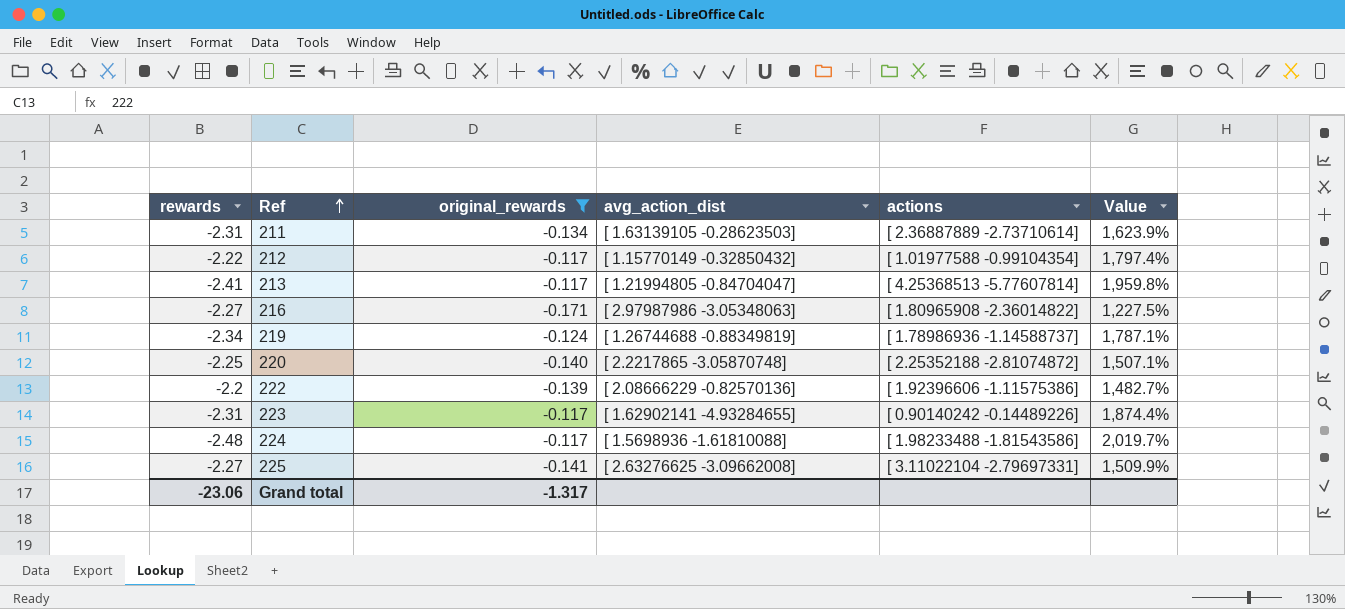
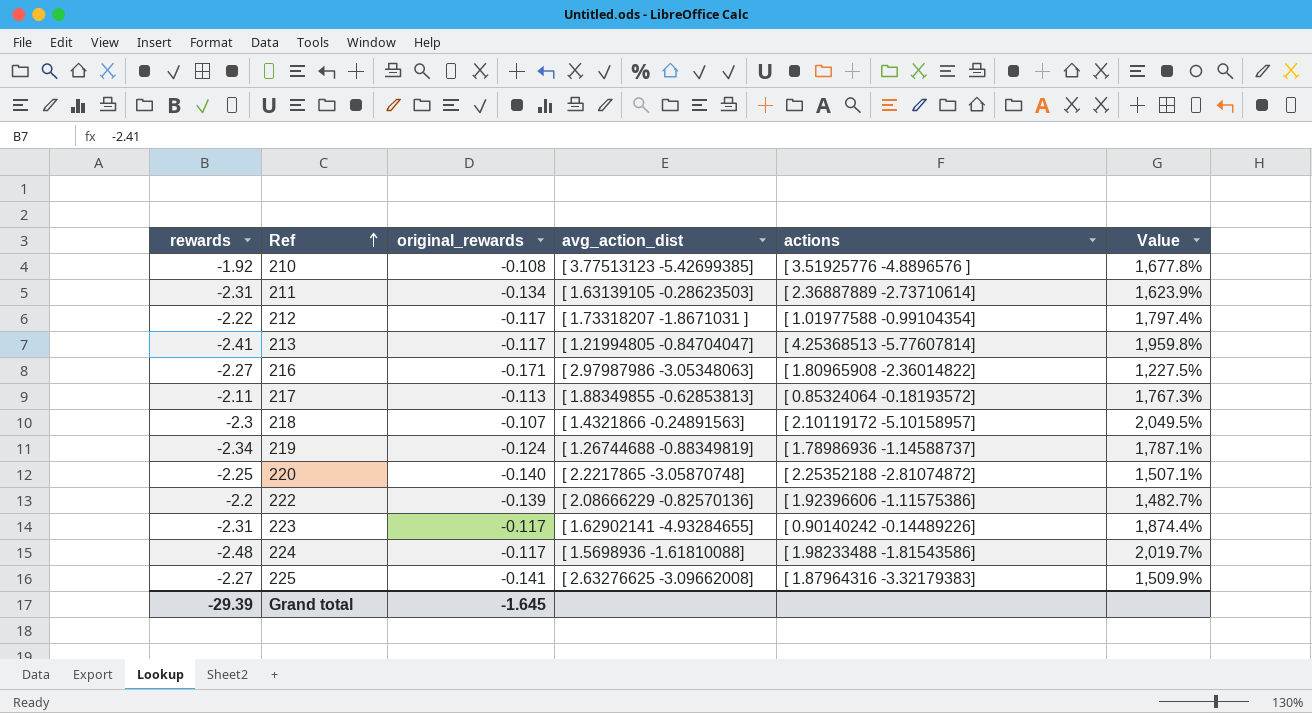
filter: original_rewards <= -0.117 -> none
212 | avg_action_dist: [ 1.15770149 -0.32850432] -> [ 1.73318207 -1.8671031 ]
225 | actions: [ 3.11022104 -2.79697331] -> [ 1.87964316 -3.32179383]
Grand total | rewards: -23.06 -> -29.39
Grand total | original_rewards: -1.317 -> -1.645

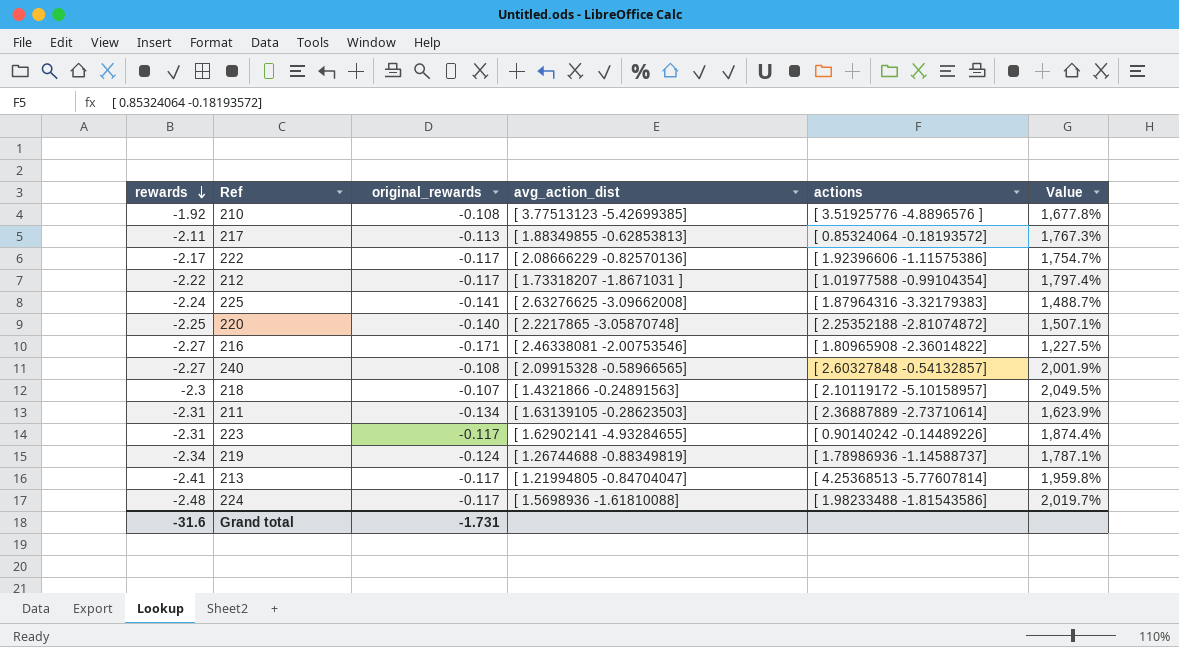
row order: Ref ascending -> rewards descending
222 | rewards: -2.2 -> -2.17
222 | original_rewards: -0.139 -> -0.117
222 | Value: 1,482.7% -> 1,754.7%
225 | rewards: -2.27 -> -2.24
225 | Value: 1,509.9% -> 1,488.7%
216 | avg_action_dist: [ 2.97987986 -3.05348063] -> [ 2.46338081 -2.00753546]
row 240: none -> -2.27 | -0.108 | [ 2.09915328 -0.58966565] | [ 2.60327848 -0.54132857] | 2,001.9%
Grand total | rewards: -29.39 -> -31.6
Grand total | original_rewards: -1.645 -> -1.731

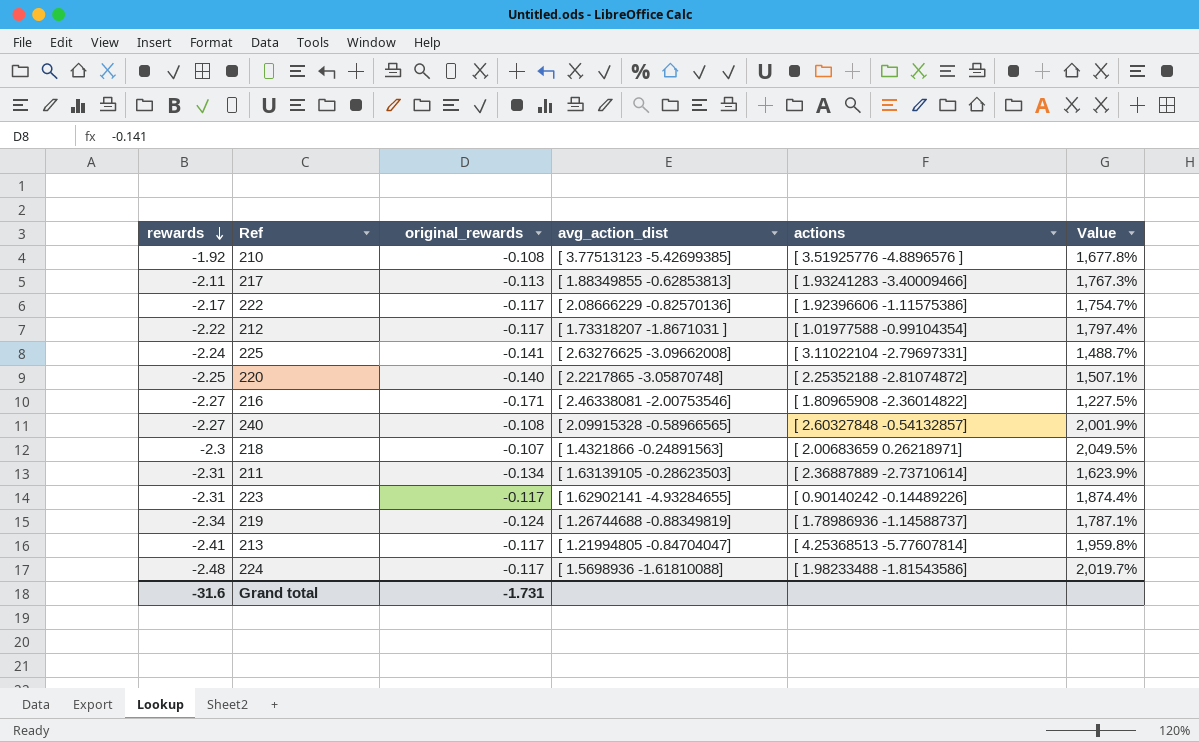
217 | actions: [ 0.85324064 -0.18193572] -> [ 1.93241283 -3.40009466]
225 | actions: [ 1.87964316 -3.32179383] -> [ 3.11022104 -2.79697331]
218 | actions: [ 2.10119172 -5.10158957] -> [ 2.00683659 0.26218971]

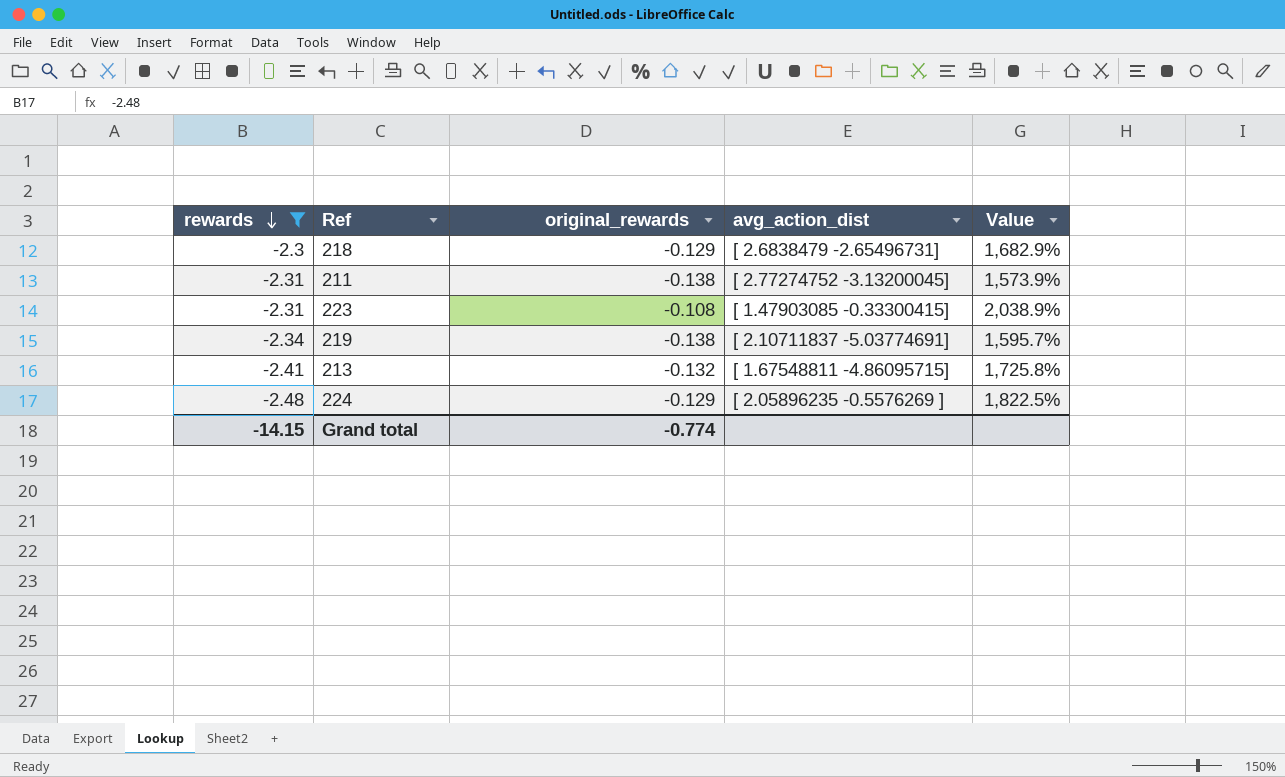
filter: none -> rewards <= -2.3
column actions | position: 5 -> none
218 | original_rewards: -0.107 -> -0.129
218 | avg_action_dist: [ 1.4321866 -0.24891563] -> [ 2.6838479 -2.65496731]
218 | Value: 2,049.5% -> 1,682.9%
211 | original_rewards: -0.134 -> -0.138
211 | avg_action_dist: [ 1.63139105 -0.28623503] -> [ 2.77274752 -3.13200045]
211 | Value: 1,623.9% -> 1,573.9%
223 | original_rewards: -0.117 -> -0.108
223 | avg_action_dist: [ 1.62902141 -4.93284655] -> [ 1.47903085 -0.33300415]
223 | Value: 1,874.4% -> 2,038.9%
219 | original_rewards: -0.124 -> -0.138
219 | avg_action_dist: [ 1.26744688 -0.88349819] -> [ 2.10711837 -5.03774691]
219 | Value: 1,787.1% -> 1,595.7%
213 | original_rewards: -0.117 -> -0.132
213 | avg_action_dist: [ 1.21994805 -0.84704047] -> [ 1.67548811 -4.86095715]
213 | Value: 1,959.8% -> 1,725.8%
224 | original_rewards: -0.117 -> -0.129
224 | avg_action_dist: [ 1.5698936 -1.61810088] -> [ 2.05896235 -0.5576269 ]
224 | Value: 2,019.7% -> 1,822.5%
Grand total | rewards: -31.6 -> -14.15
Grand total | original_rewards: -1.731 -> -0.774

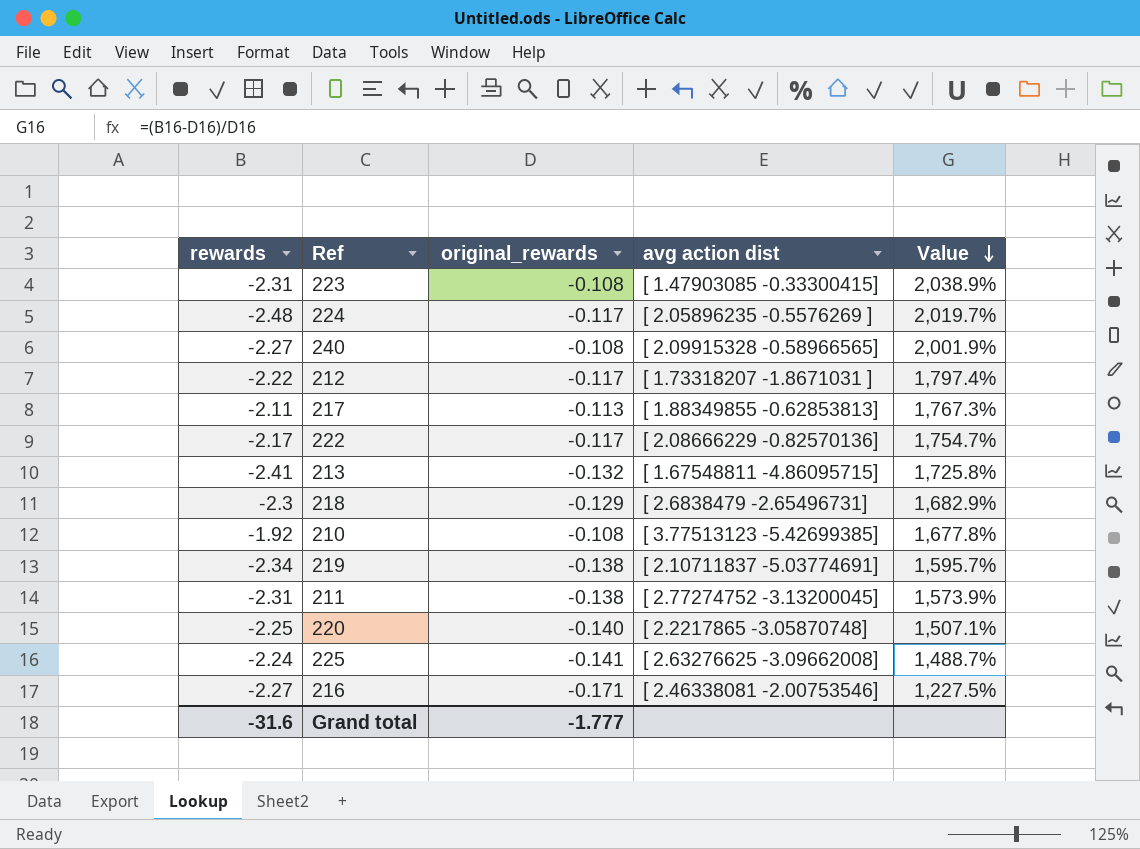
filter: rewards <= -2.3 -> none
row order: rewards descending -> Value descending
column name: avg_action_dist -> avg action dist
224 | original_rewards: -0.129 -> -0.117
224 | Value: 1,822.5% -> 2,019.7%
Grand total | rewards: -14.15 -> -31.6
Grand total | original_rewards: -0.774 -> -1.777

